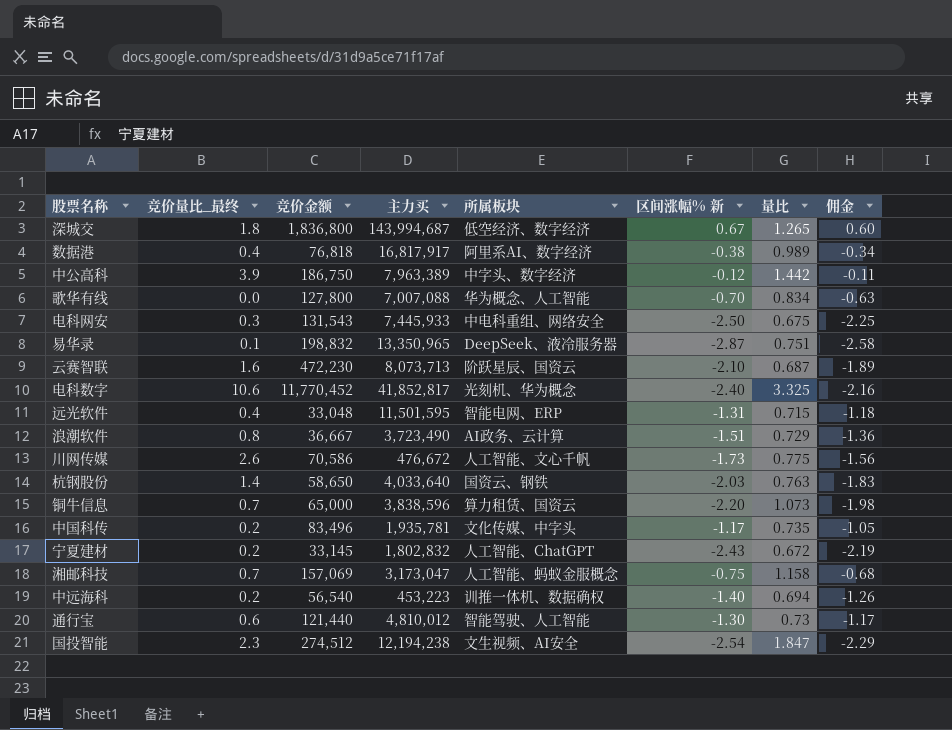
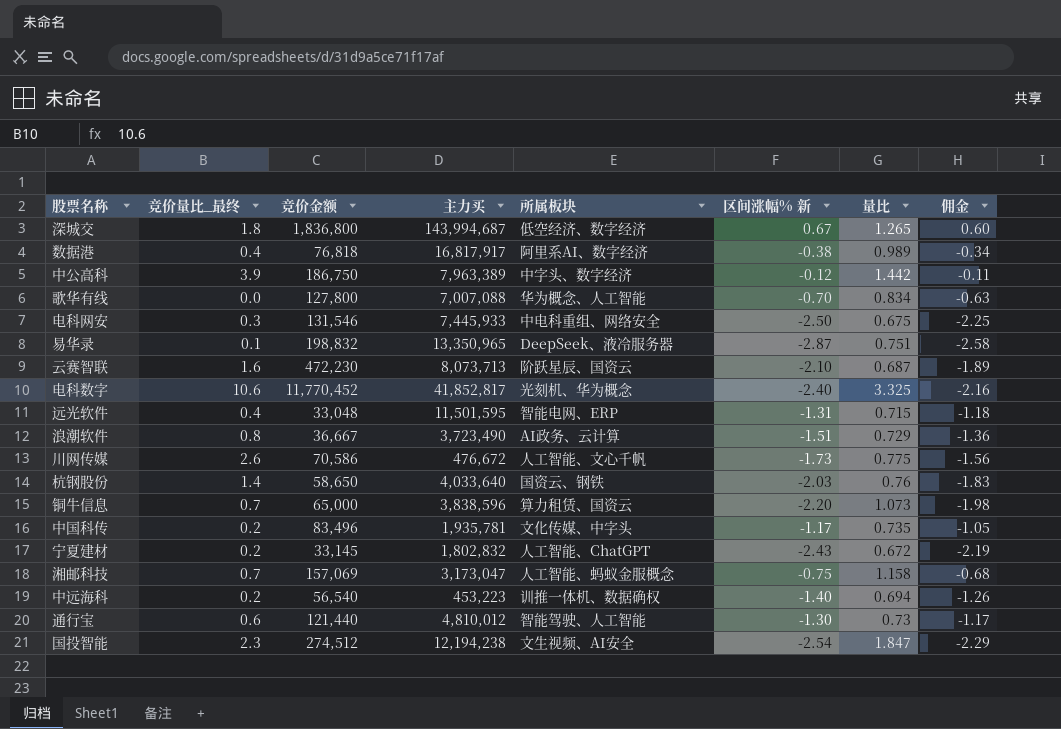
电科网安 | 竞价金额: 131,543 -> 131,546
杭钢股份 | 量比: 0.763 -> 0.76

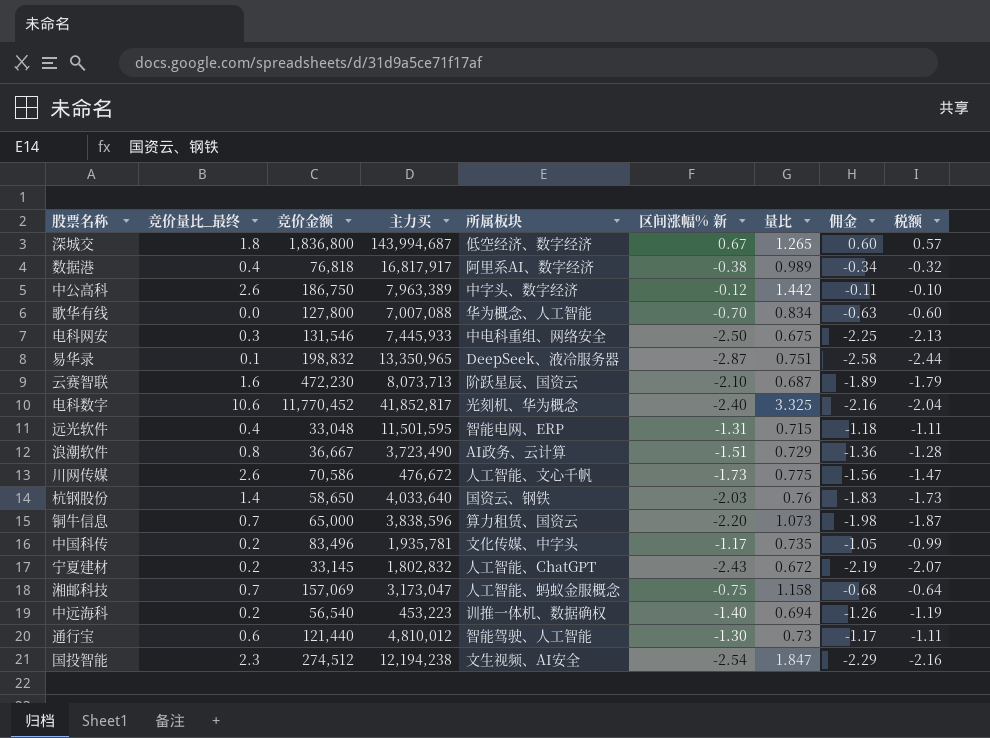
column 税额 | formula: none -> [区间涨幅% 新] * 0.85
中公高科 | 竞价量比_最终: 3.9 -> 2.6

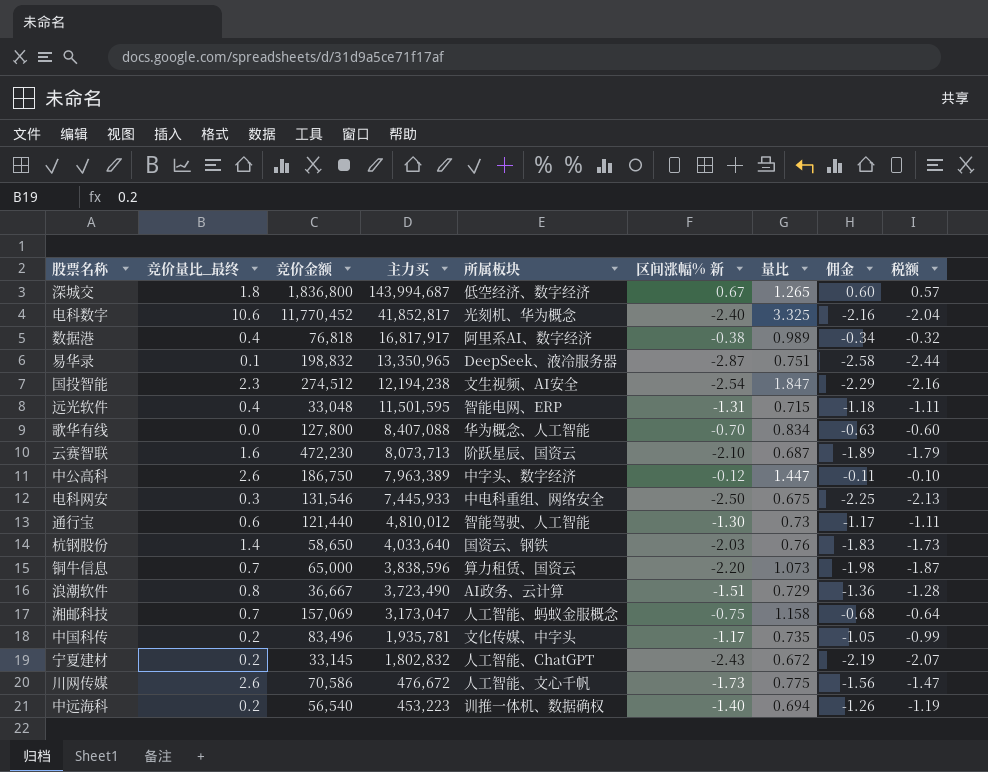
row order: none -> 主力买 descending
歌华有线 | 主力买: 7,007,088 -> 8,407,088
中公高科 | 量比: 1.442 -> 1.447

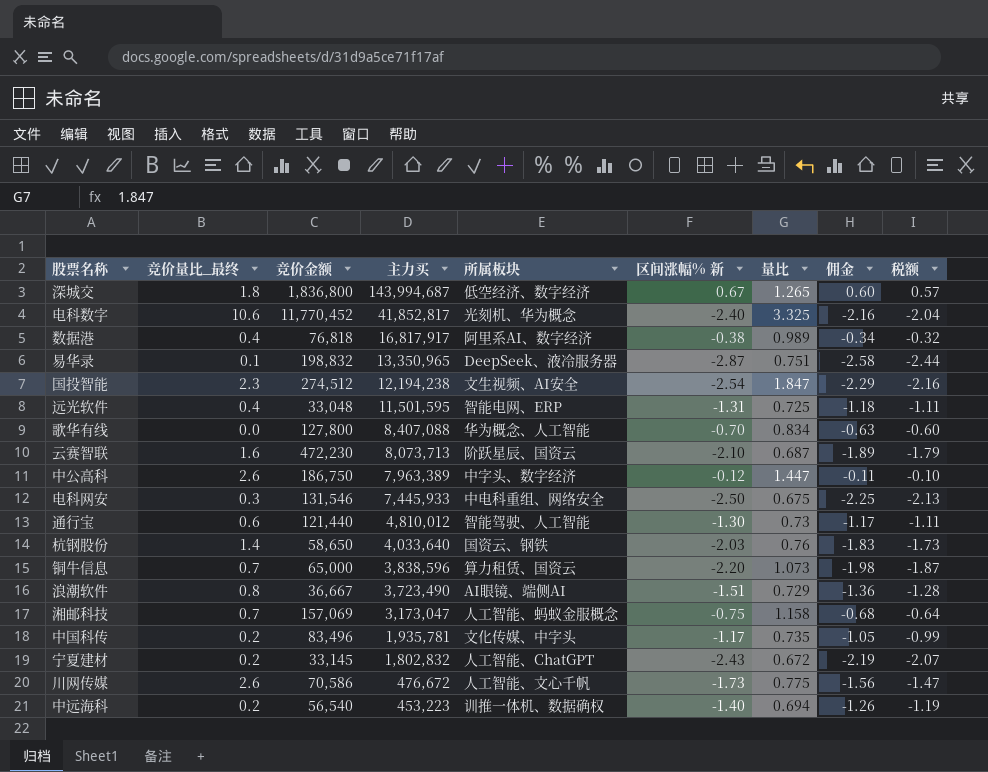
远光软件 | 量比: 0.715 -> 0.725
浪潮软件 | 所属板块: AI政务、云计算 -> AI眼镜、端侧AI

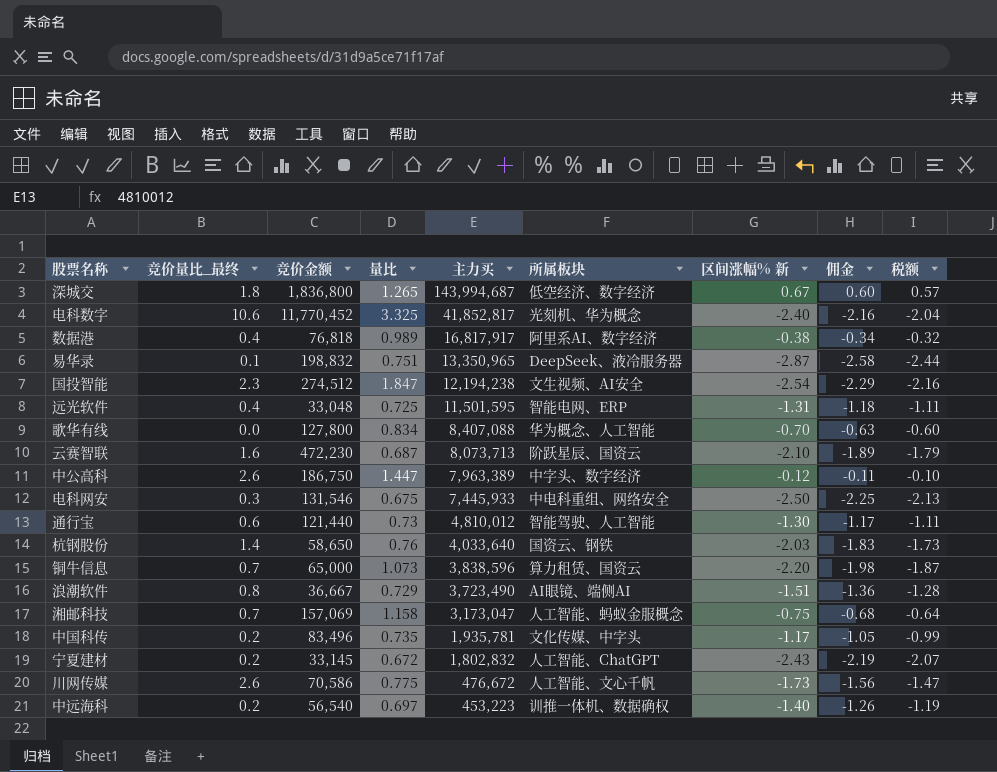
column 量比 | position: 7 -> 4
中远海科 | 量比: 0.694 -> 0.697

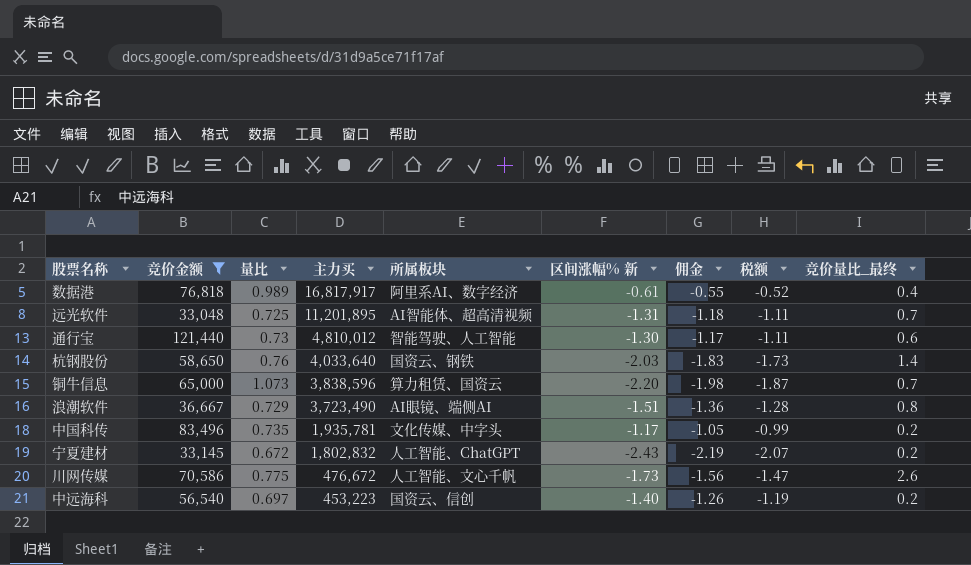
filter: none -> 竞价金额 <= 121,440
column 竞价量比_最终 | position: 2 -> 9
数据港 | 区间涨幅% 新: -0.38 -> -0.61
数据港 | 佣金: -0.34 -> -0.55
数据港 | 税额: -0.32 -> -0.52
远光软件 | 主力买: 11,501,595 -> 11,201,895
远光软件 | 所属板块: 智能电网、ERP -> AI智能体、超高清视频
远光软件 | 竞价量比_最终: 0.4 -> 0.7
中远海科 | 所属板块: 训推一体机、数据确权 -> 国资云、信创

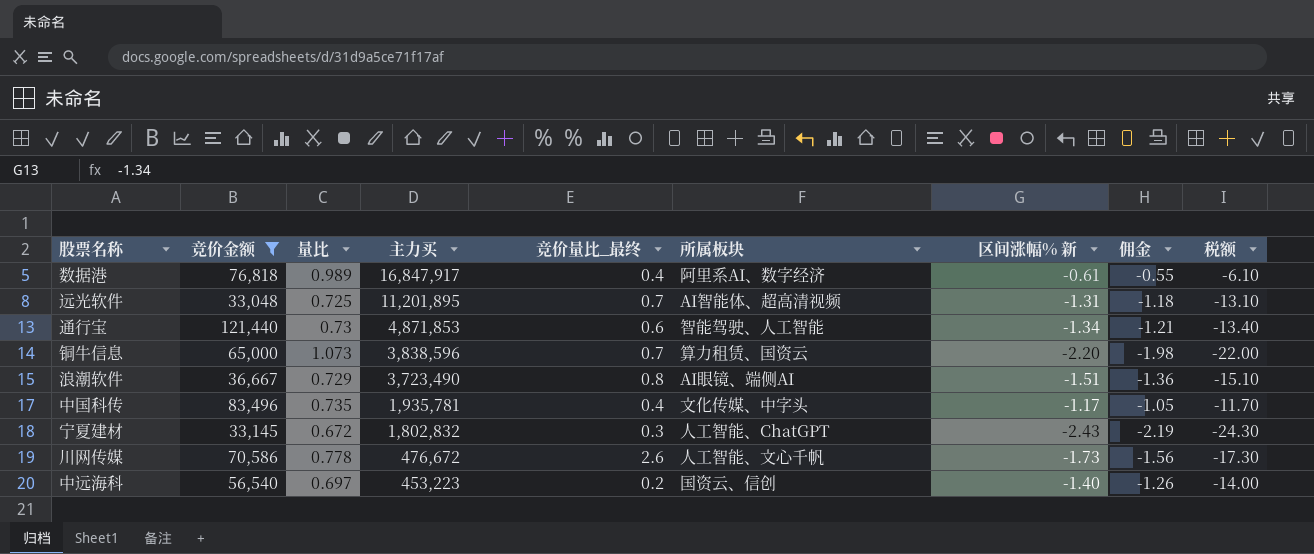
column 竞价量比_最终 | position: 9 -> 5
column 税额 | formula: [区间涨幅% 新] * 0.85 -> [区间涨幅% 新] * 10
row 杭钢股份: 58,650 | 0.76 | 4,033,640 | 国资云、钢铁 | -2.03 | -1.83 | -1.73 | 1.4 -> none
数据港 | 主力买: 16,817,917 -> 16,847,917
通行宝 | 主力买: 4,810,012 -> 4,871,853
通行宝 | 区间涨幅% 新: -1.30 -> -1.34
通行宝 | 佣金: -1.17 -> -1.21
中国科传 | 竞价量比_最终: 0.2 -> 0.4
宁夏建材 | 竞价量比_最终: 0.2 -> 0.3
川网传媒 | 量比: 0.775 -> 0.778

